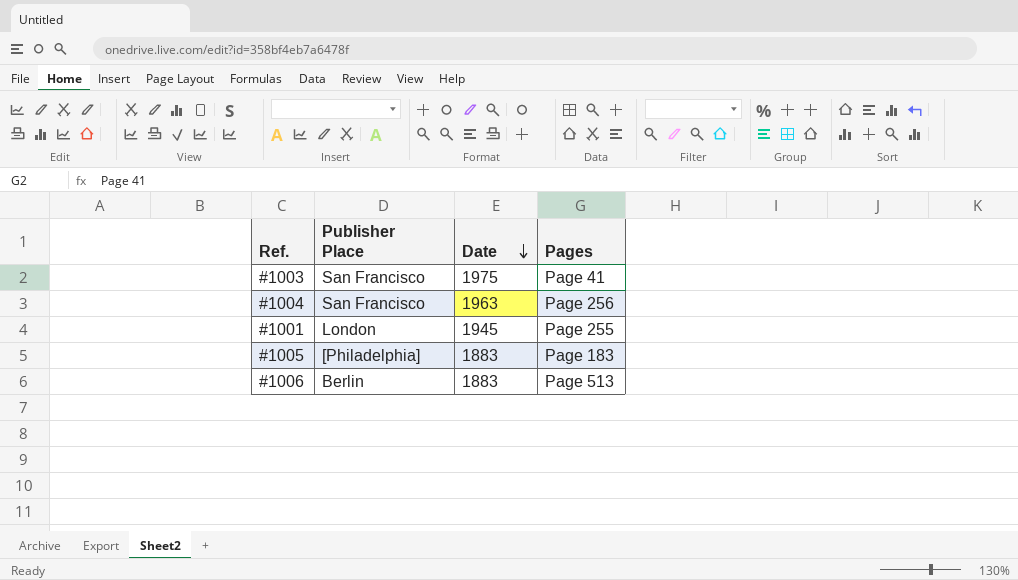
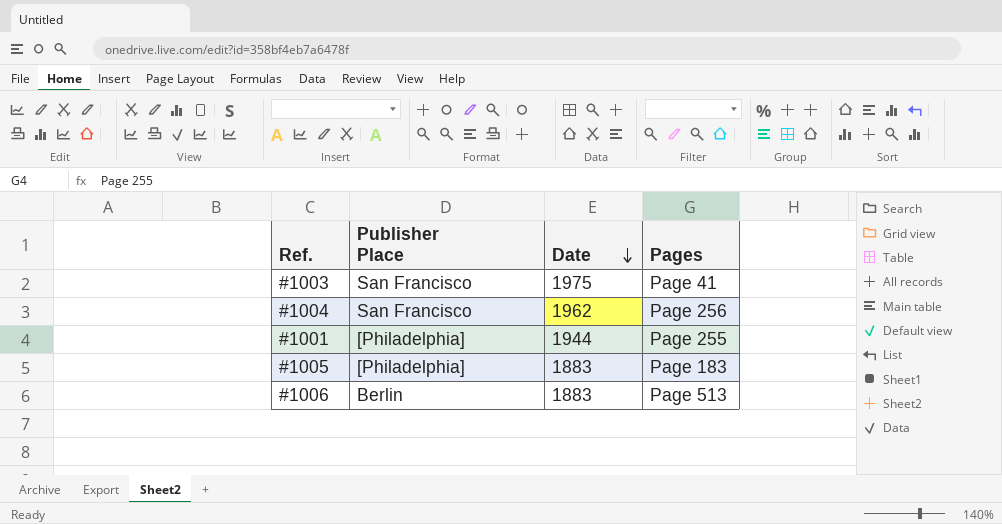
#1004 | Date: 1963 -> 1962
#1001 | Publisher Place: London -> [Philadelphia]
#1001 | Date: 1945 -> 1944

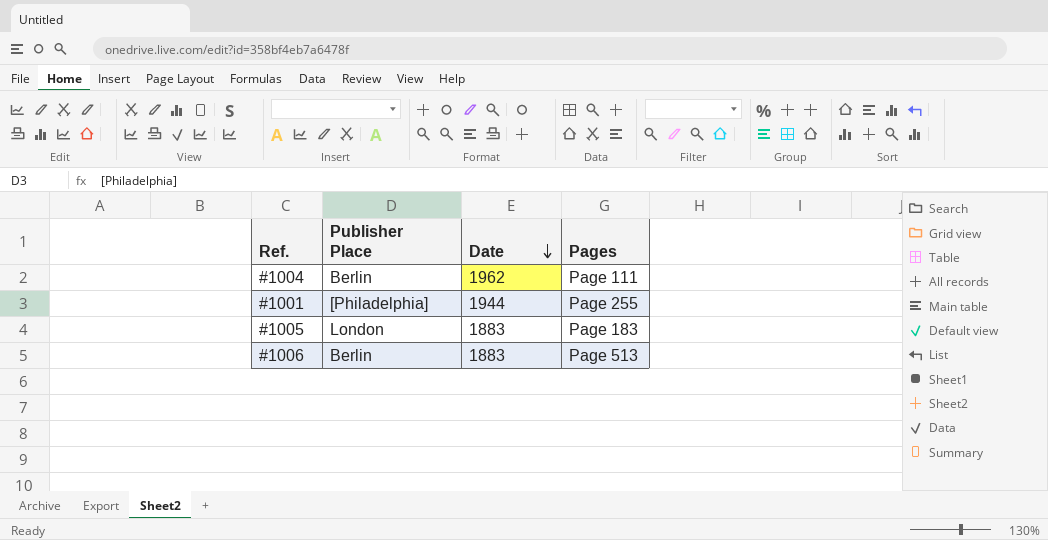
row #1003: San Francisco | 1975 | Page 41 -> none
#1004 | Publisher Place: San Francisco -> Berlin
#1004 | Pages: Page 256 -> Page 111
#1005 | Publisher Place: [Philadelphia] -> London

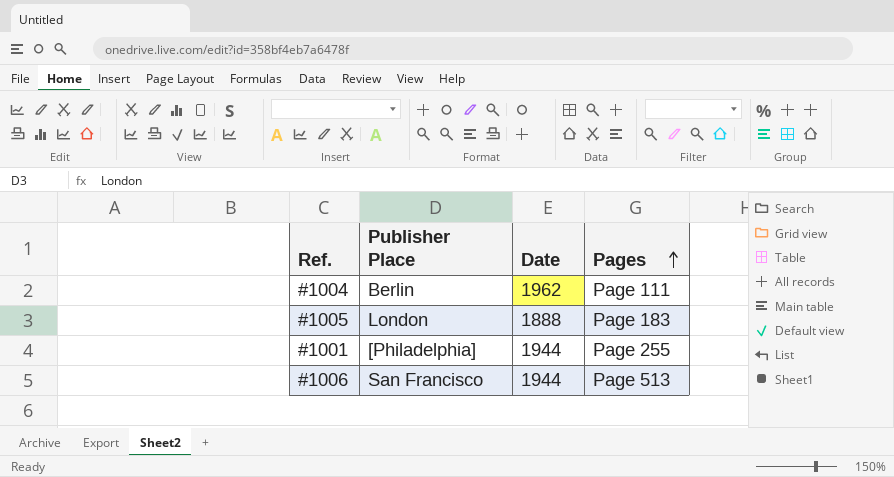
row order: Date descending -> Pages ascending
#1005 | Date: 1883 -> 1888
#1006 | Publisher Place: Berlin -> San Francisco
#1006 | Date: 1883 -> 1944

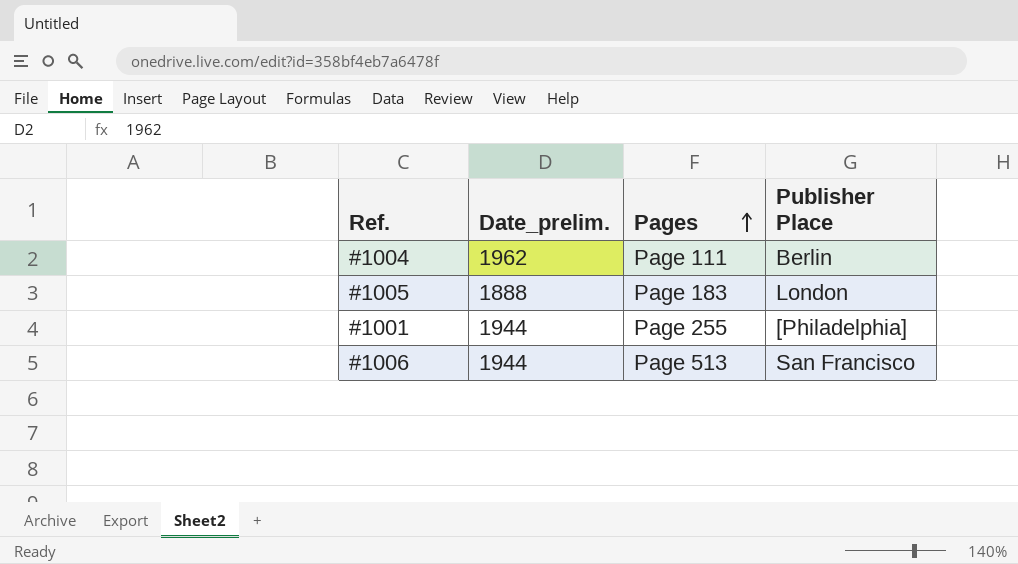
column name: Date -> Date_prelim.
column Publisher Place | position: 2 -> 4

